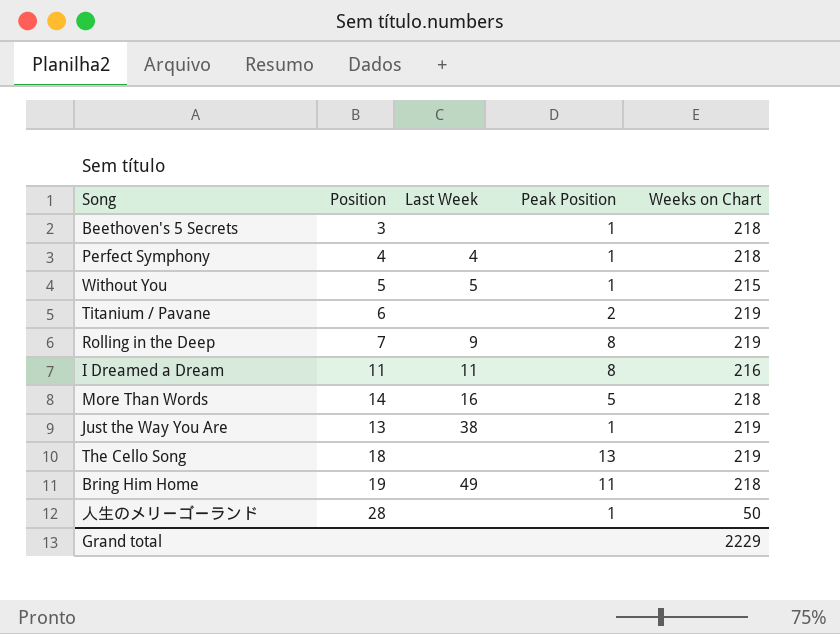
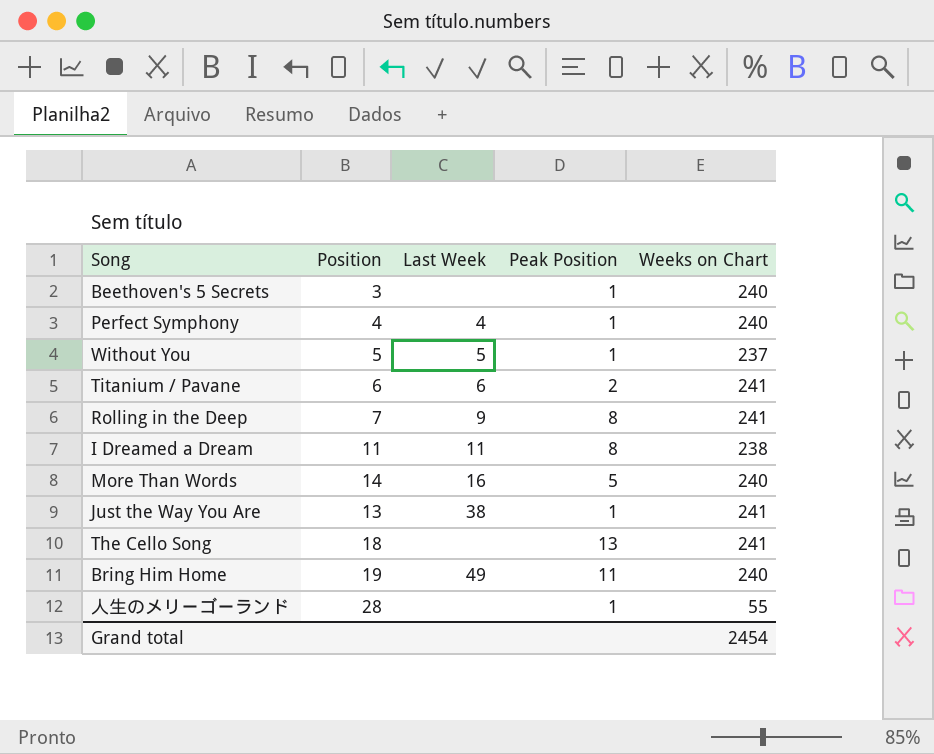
Beethoven's 5 Secrets | Weeks on Chart: 218 -> 240
Perfect Symphony | Weeks on Chart: 218 -> 240
Without You | Weeks on Chart: 215 -> 237
Titanium / Pavane | Last Week: none -> 6
Titanium / Pavane | Weeks on Chart: 219 -> 241
Rolling in the Deep | Weeks on Chart: 219 -> 241
I Dreamed a Dream | Weeks on Chart: 216 -> 238
More Than Words | Weeks on Chart: 218 -> 240
Just the Way You Are | Weeks on Chart: 219 -> 241
The Cello Song | Weeks on Chart: 219 -> 241
Bring Him Home | Weeks on Chart: 218 -> 240
人生のメリーゴーランド | Weeks on Chart: 50 -> 55
Grand total | Weeks on Chart: 2229 -> 2454

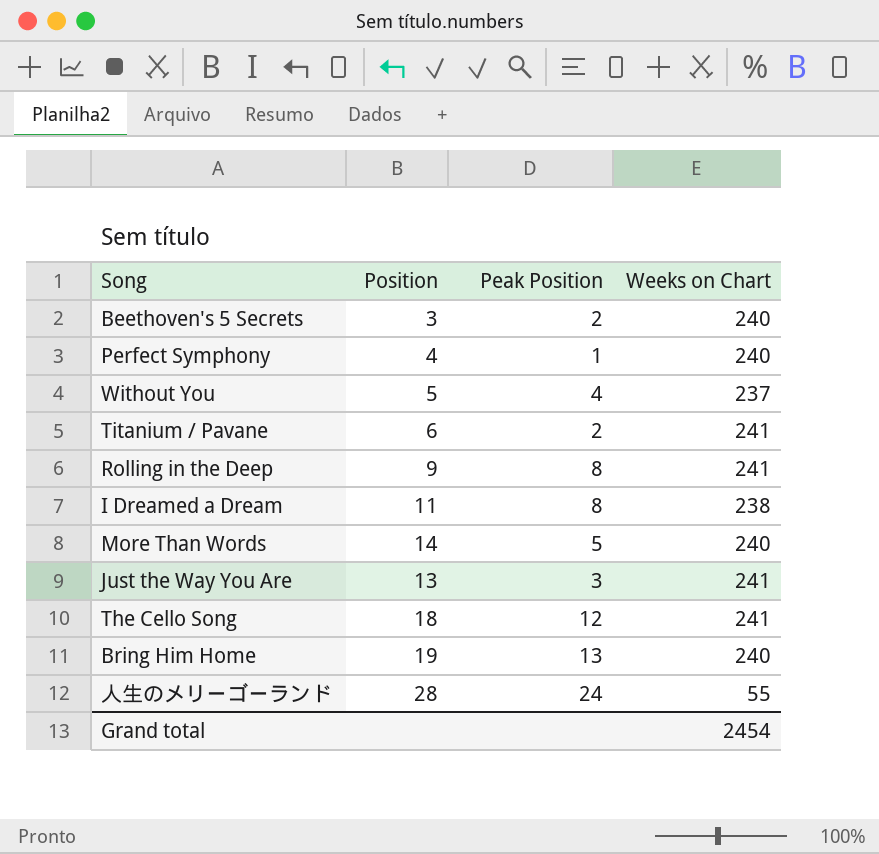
column Last Week | position: 3 -> none
Beethoven's 5 Secrets | Peak Position: 1 -> 2
Without You | Peak Position: 1 -> 4
Rolling in the Deep | Position: 7 -> 9
Just the Way You Are | Peak Position: 1 -> 3
The Cello Song | Peak Position: 13 -> 12
Bring Him Home | Peak Position: 11 -> 13
人生のメリーゴーランド | Peak Position: 1 -> 24

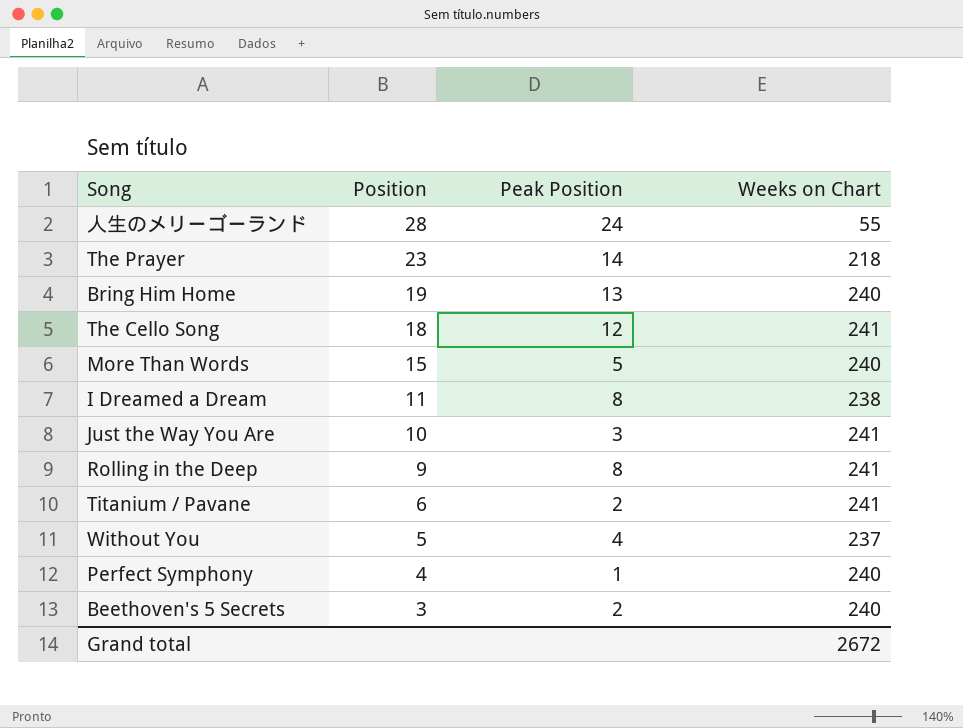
row order: none -> Position descending
row The Prayer: none -> 23 | 14 | 218
More Than Words | Position: 14 -> 15
Just the Way You Are | Position: 13 -> 10
Grand total | Weeks on Chart: 2454 -> 2672

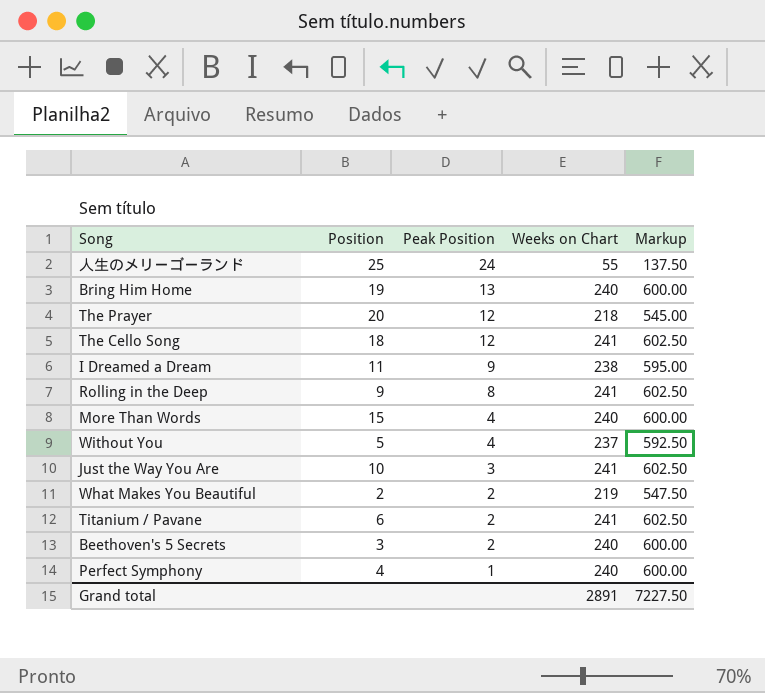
row order: Position descending -> Peak Position descending
column Markup | formula: none -> [Weeks on Chart] * 2.5
人生のメリーゴーランド | Position: 28 -> 25
The Prayer | Position: 23 -> 20
The Prayer | Peak Position: 14 -> 12
I Dreamed a Dream | Peak Position: 8 -> 9
More Than Words | Peak Position: 5 -> 4
row What Makes You Beautiful: none -> 2 | 2 | 219 | 547.50
Grand total | Weeks on Chart: 2672 -> 2891

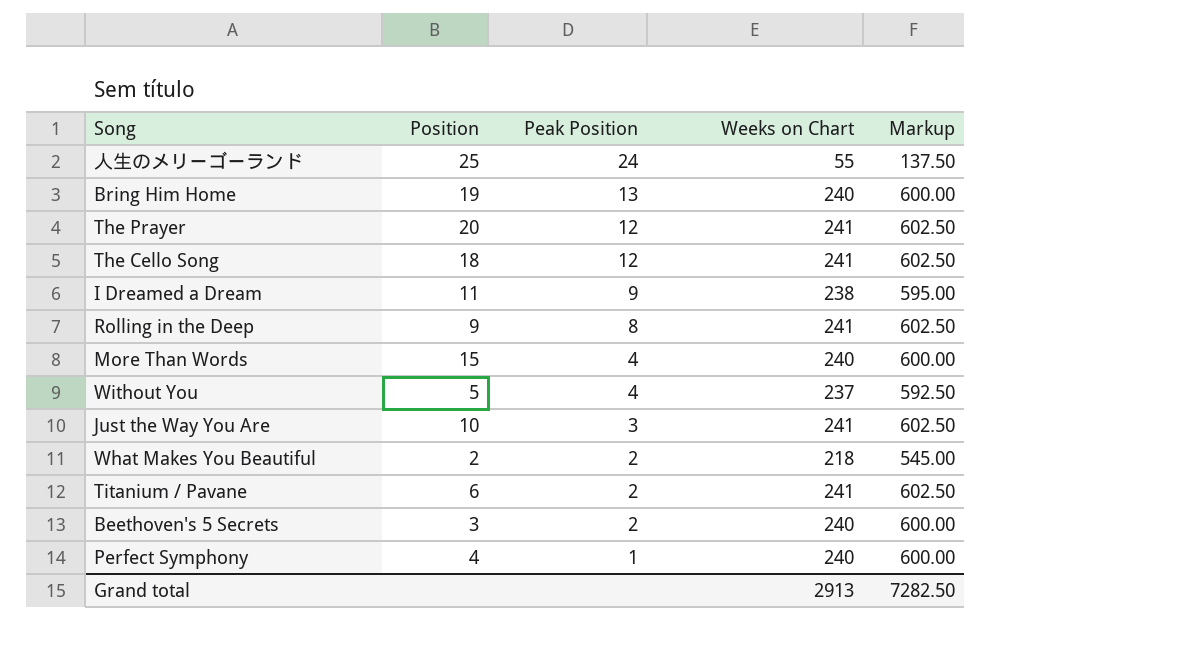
The Prayer | Weeks on Chart: 218 -> 241
The Prayer | Markup: 545.00 -> 602.50
What Makes You Beautiful | Weeks on Chart: 219 -> 218
What Makes You Beautiful | Markup: 547.50 -> 545.00
Grand total | Weeks on Chart: 2891 -> 2913
Grand total | Markup: 7227.50 -> 7282.50

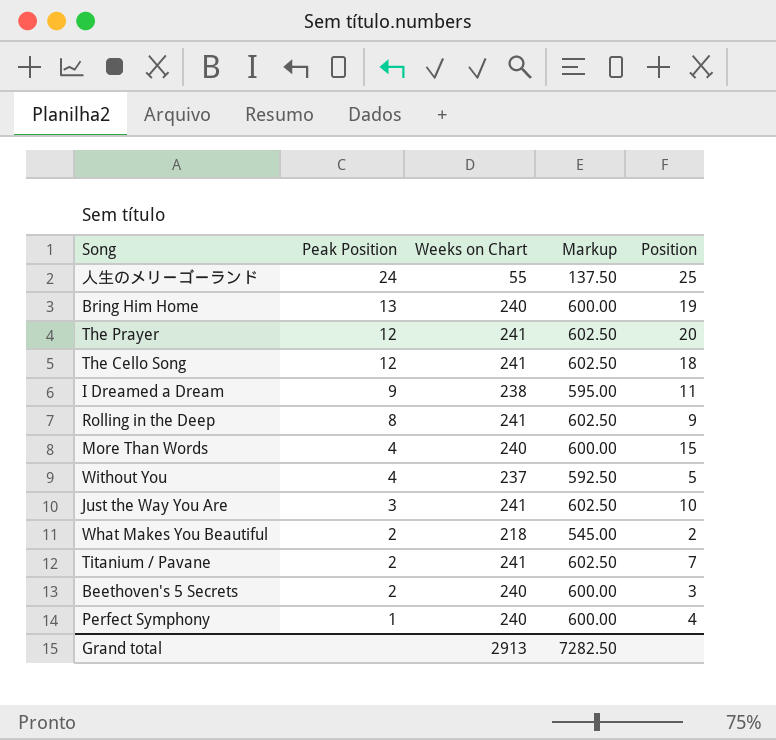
column Position | position: 2 -> 5
Titanium / Pavane | Position: 6 -> 7

